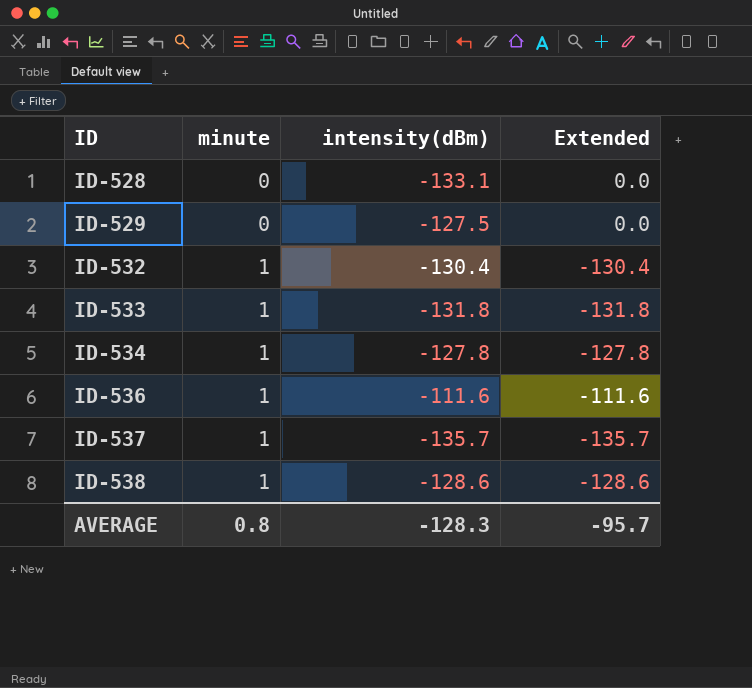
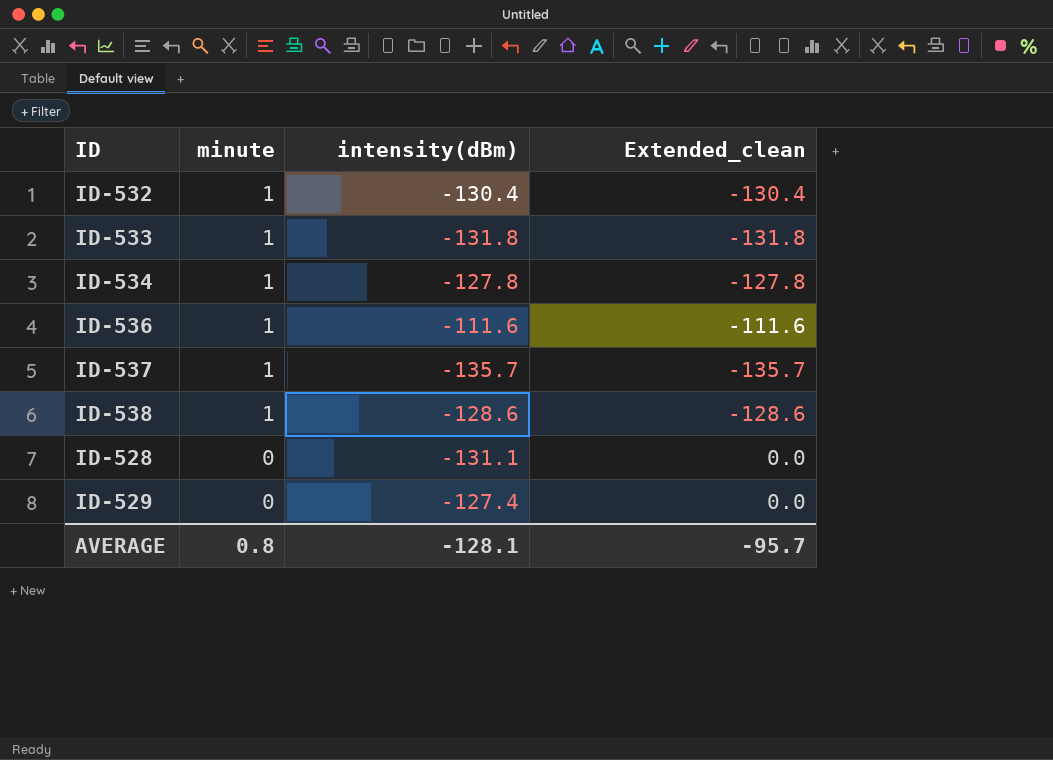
row order: ID ascending -> minute descending
column name: Extended -> Extended_clean
ID-528 | intensity(dBm): -133.1 -> -131.1
ID-529 | intensity(dBm): -127.5 -> -127.4
AVERAGE | intensity(dBm): -128.3 -> -128.1

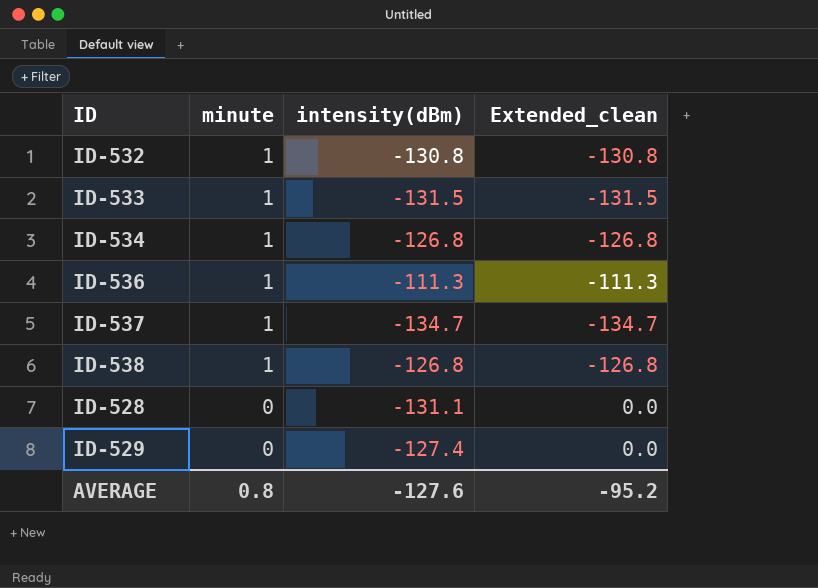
ID-532 | intensity(dBm): -130.4 -> -130.8
ID-532 | Extended_clean: -130.4 -> -130.8
ID-533 | intensity(dBm): -131.8 -> -131.5
ID-533 | Extended_clean: -131.8 -> -131.5
ID-534 | intensity(dBm): -127.8 -> -126.8
ID-534 | Extended_clean: -127.8 -> -126.8
ID-536 | intensity(dBm): -111.6 -> -111.3
ID-536 | Extended_clean: -111.6 -> -111.3
ID-537 | intensity(dBm): -135.7 -> -134.7
ID-537 | Extended_clean: -135.7 -> -134.7
ID-538 | intensity(dBm): -128.6 -> -126.8
ID-538 | Extended_clean: -128.6 -> -126.8
AVERAGE | intensity(dBm): -128.1 -> -127.6
AVERAGE | Extended_clean: -95.7 -> -95.2

